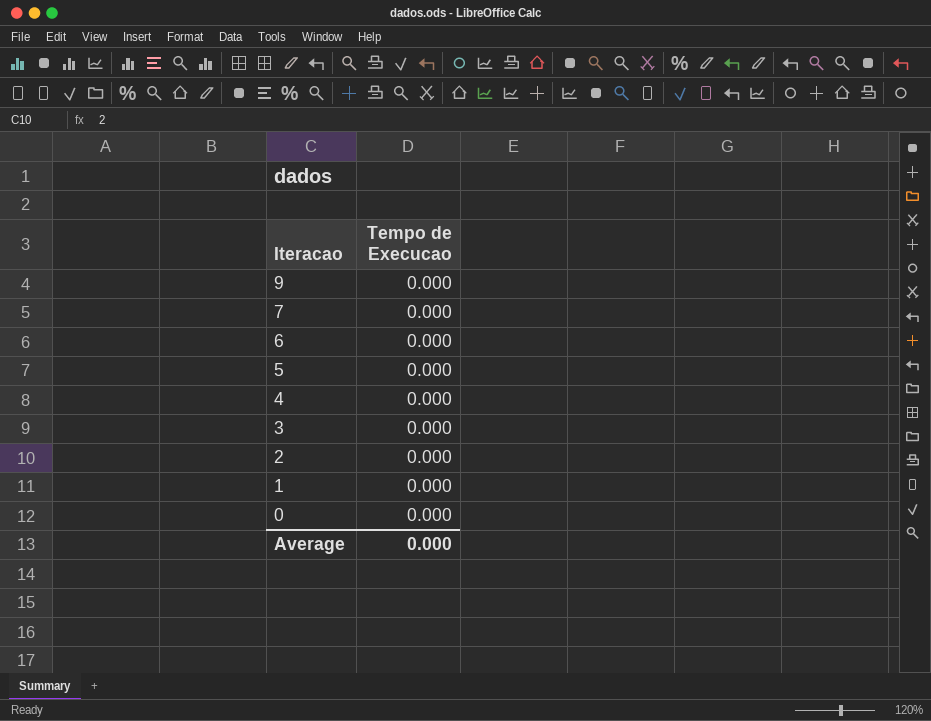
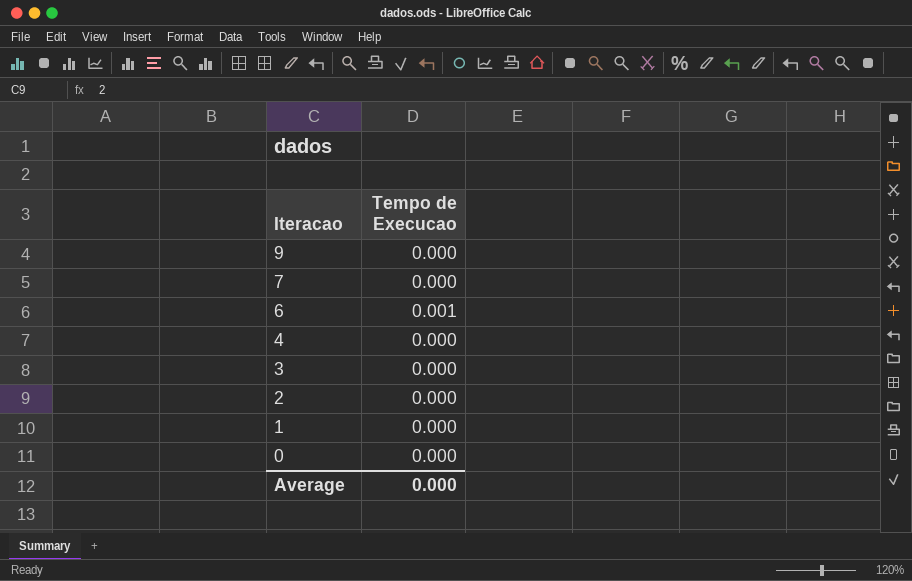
row 5: 0.000 -> none
6 | Tempo de Execucao: 0.000 -> 0.001

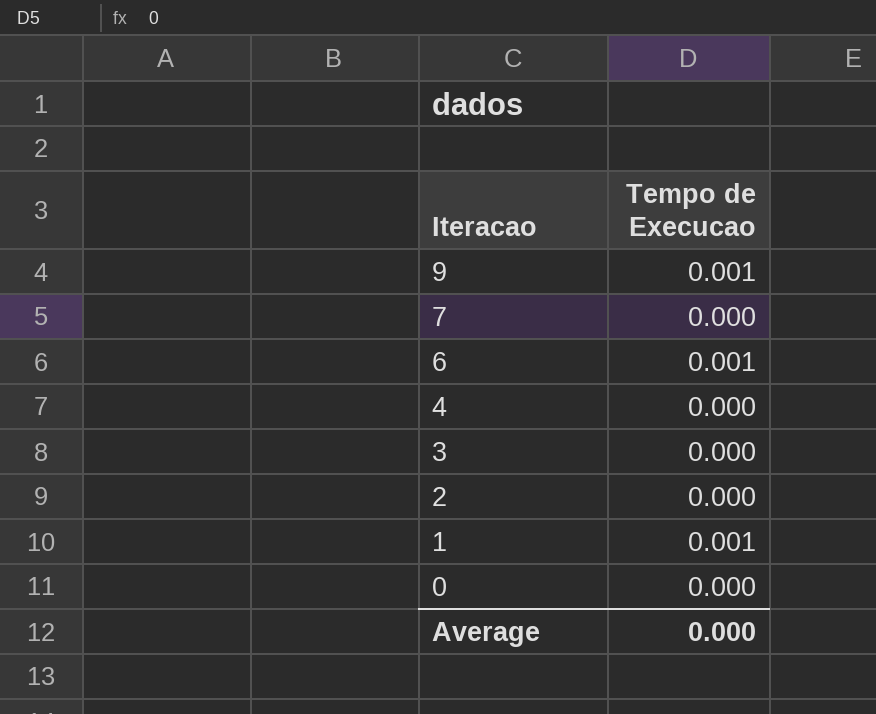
9 | Tempo de Execucao: 0.000 -> 0.001
1 | Tempo de Execucao: 0.000 -> 0.001

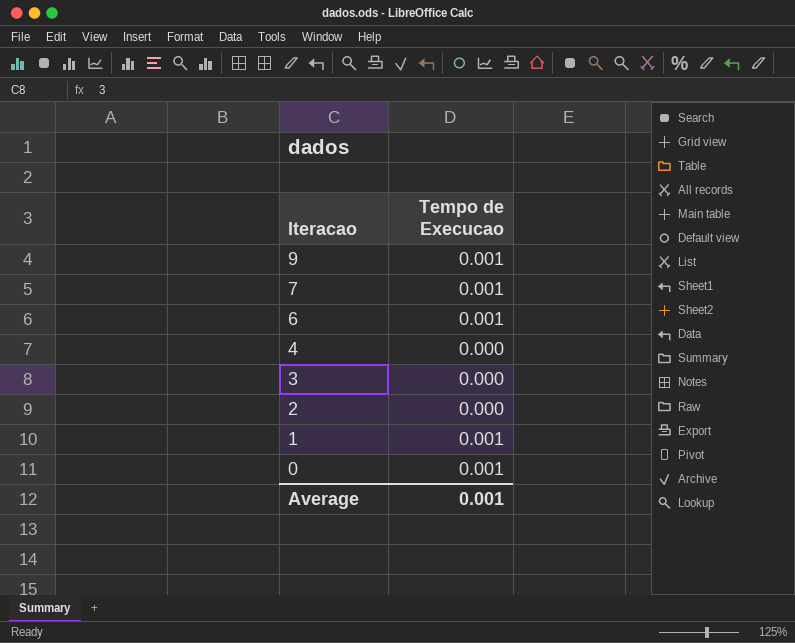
7 | Tempo de Execucao: 0.000 -> 0.001
0 | Tempo de Execucao: 0.000 -> 0.001
Average | Tempo de Execucao: 0.000 -> 0.001

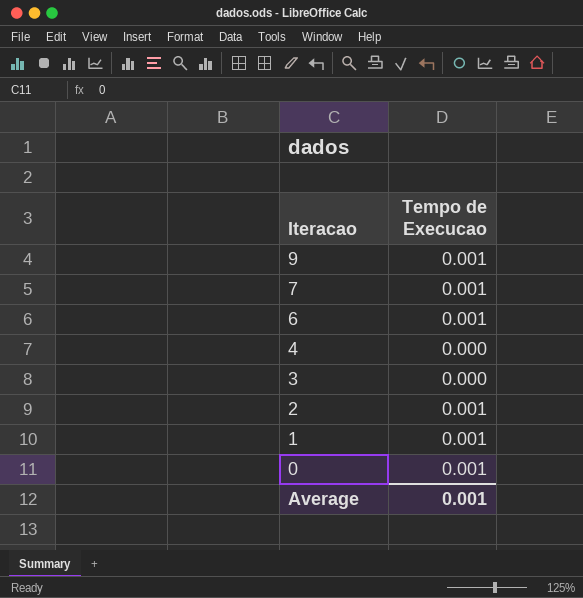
2 | Tempo de Execucao: 0.000 -> 0.001

